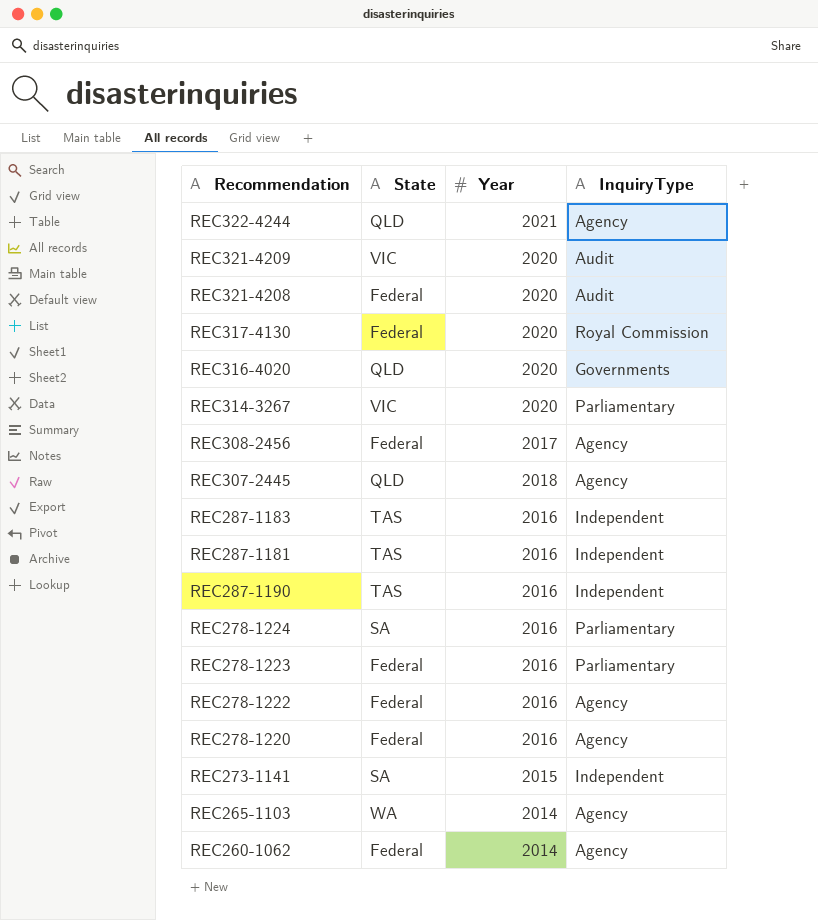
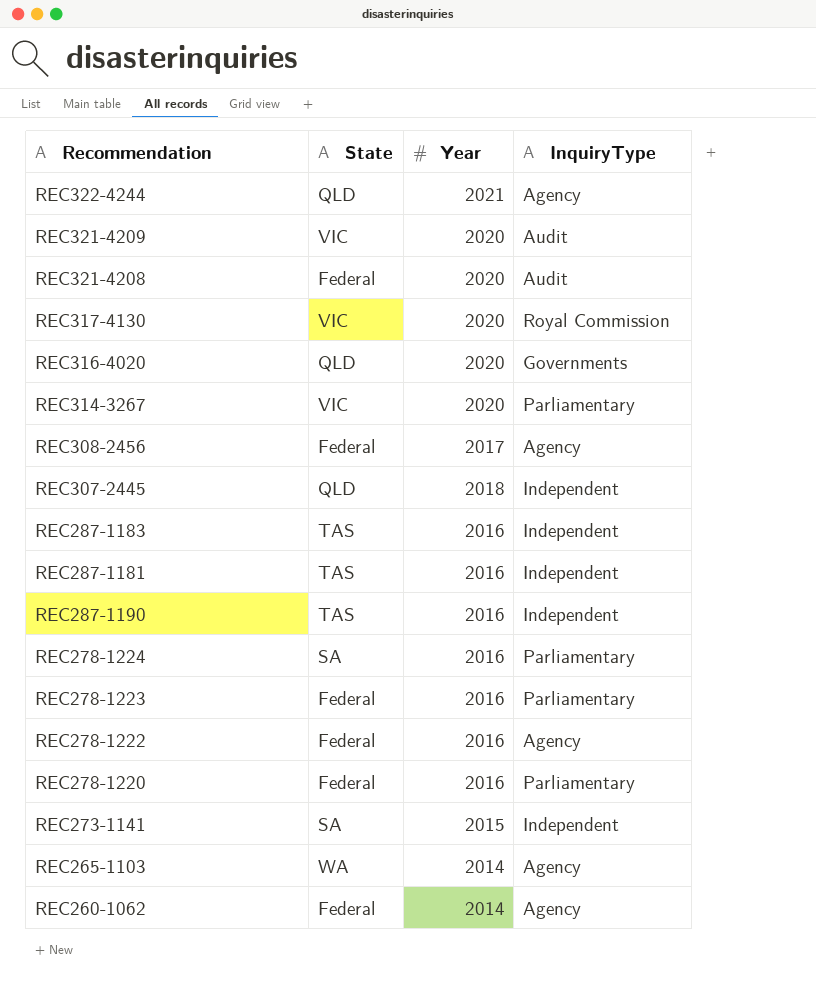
REC317-4130 | State: Federal -> VIC
REC307-2445 | InquiryType: Agency -> Independent
REC278-1220 | InquiryType: Agency -> Parliamentary

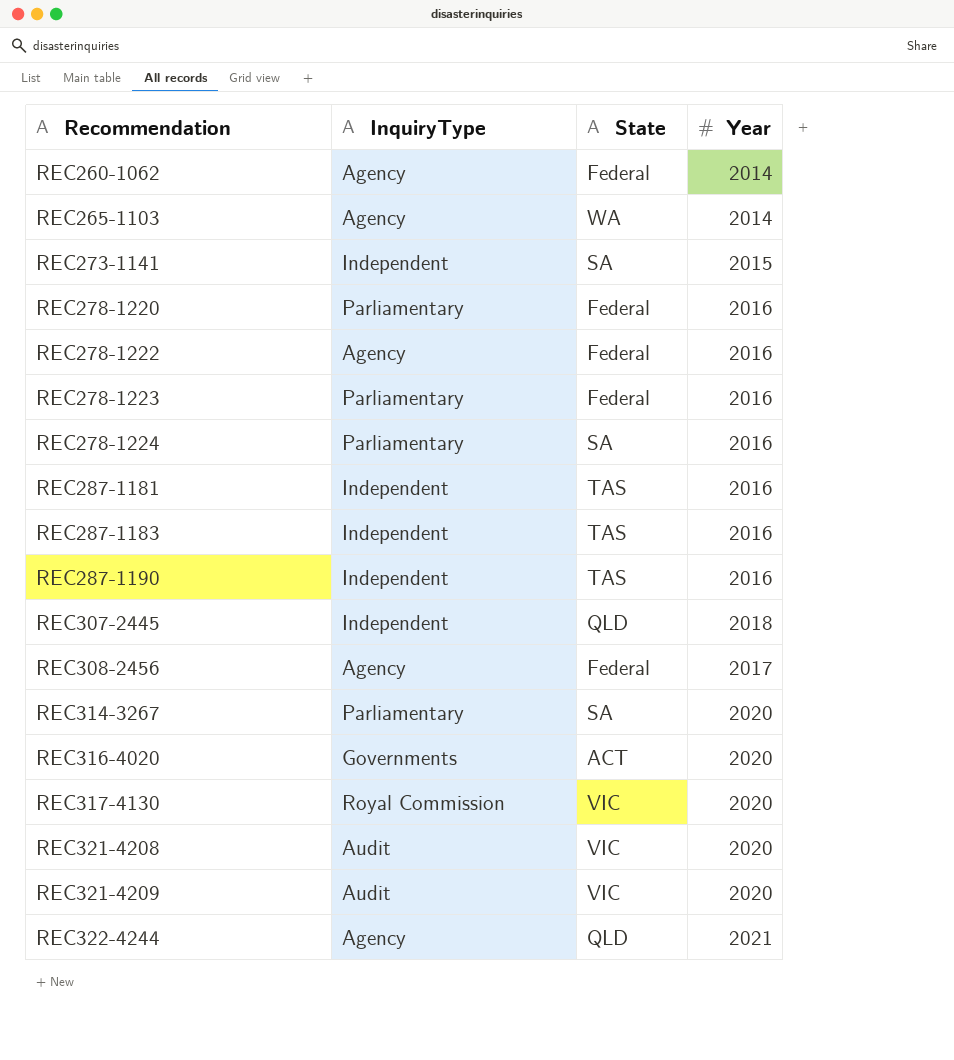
row order: none -> Recommendation ascending
column InquiryType | position: 4 -> 2
REC314-3267 | State: VIC -> SA
REC316-4020 | State: QLD -> ACT
REC321-4208 | State: Federal -> VIC

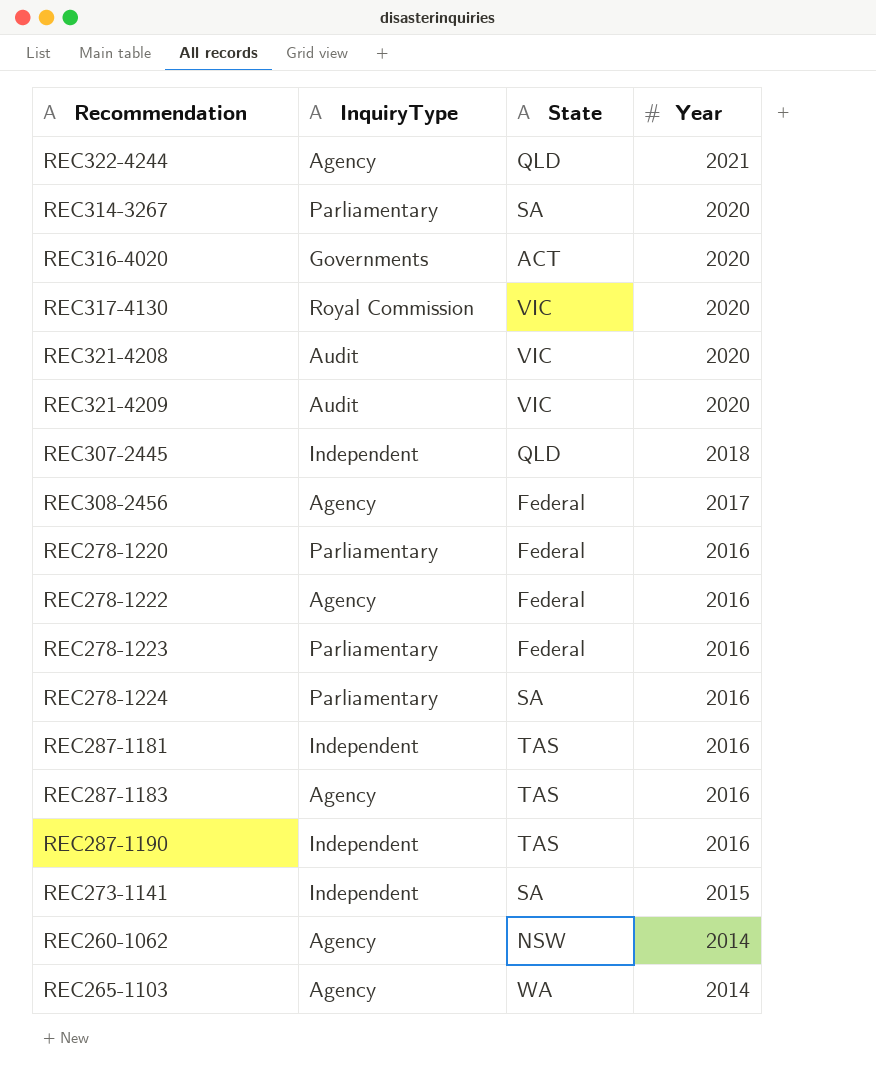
row order: Recommendation ascending -> Year descending
REC287-1183 | InquiryType: Independent -> Agency
REC260-1062 | State: Federal -> NSW

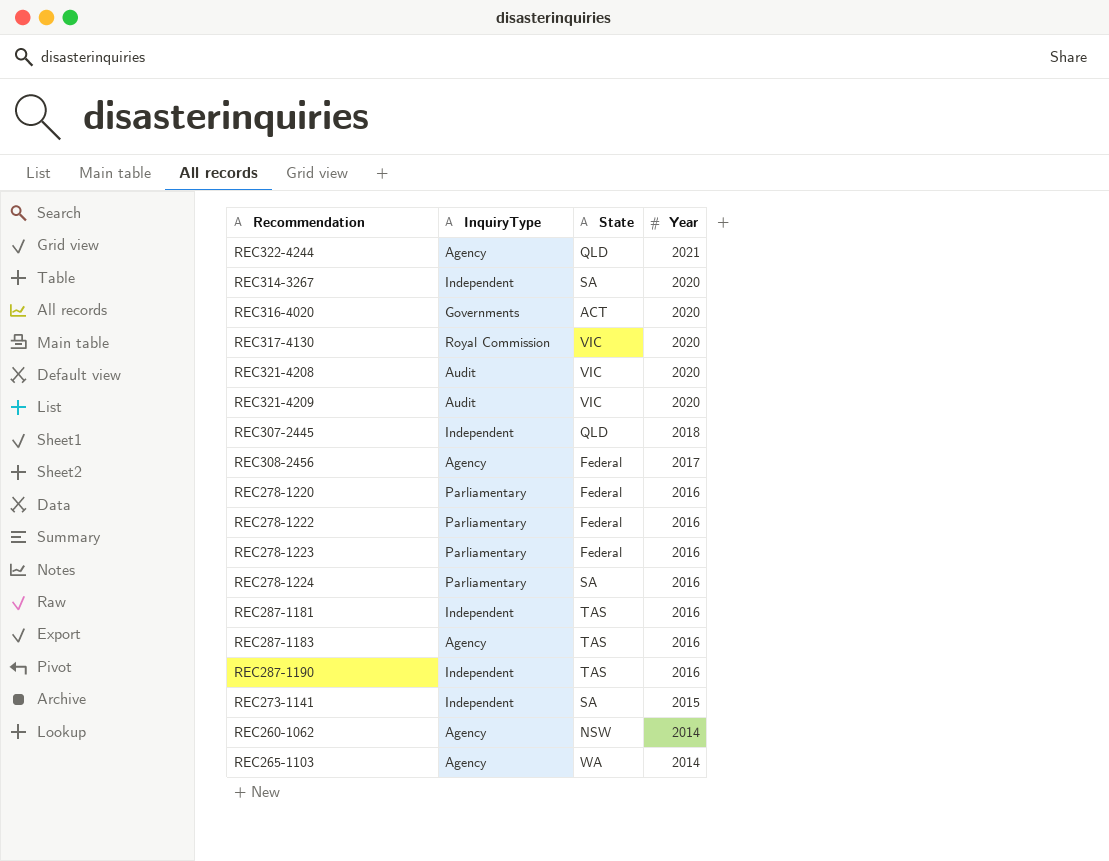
REC314-3267 | InquiryType: Parliamentary -> Independent
REC278-1222 | InquiryType: Agency -> Parliamentary

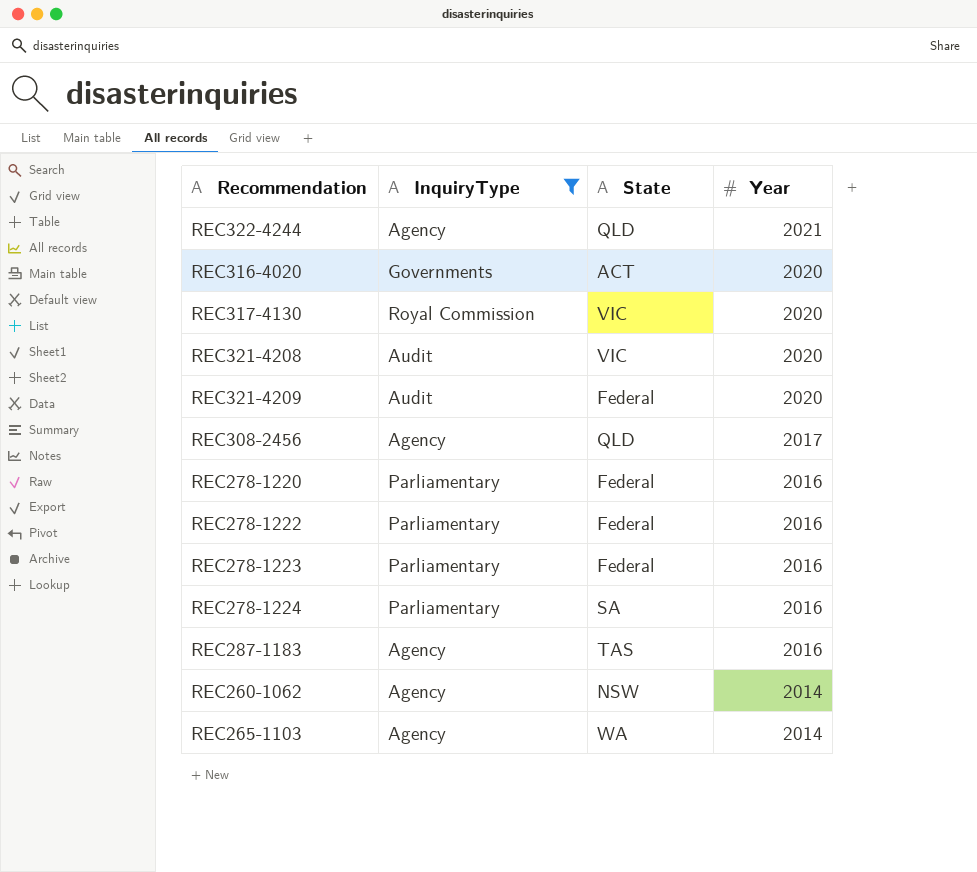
filter: none -> InquiryType != Independent
REC321-4209 | State: VIC -> Federal
REC308-2456 | State: Federal -> QLD

